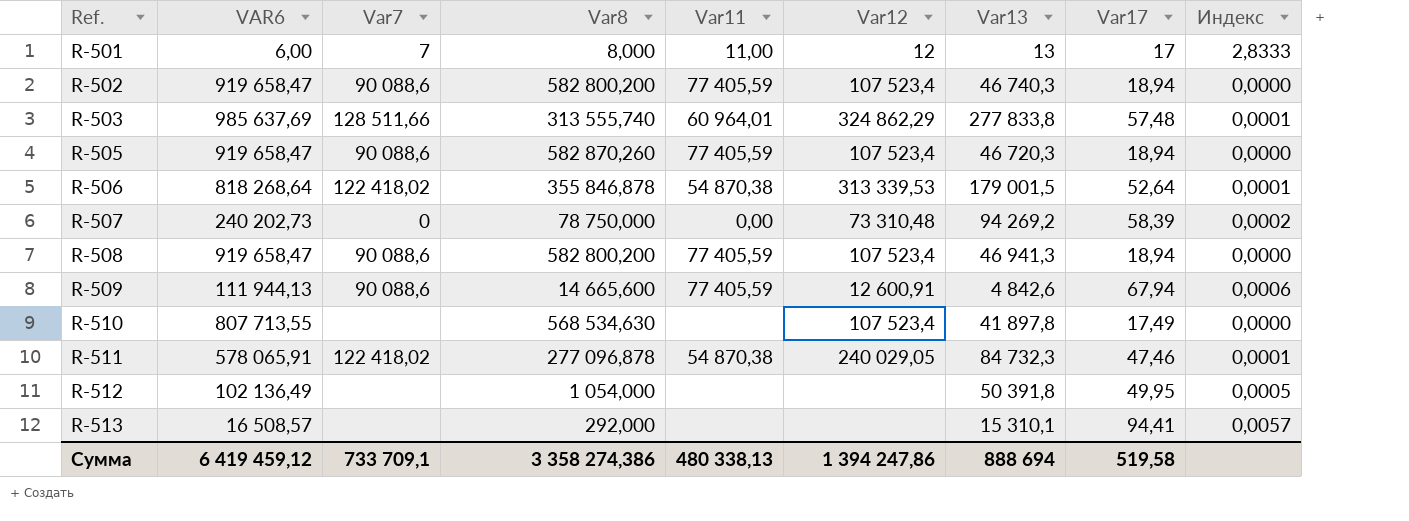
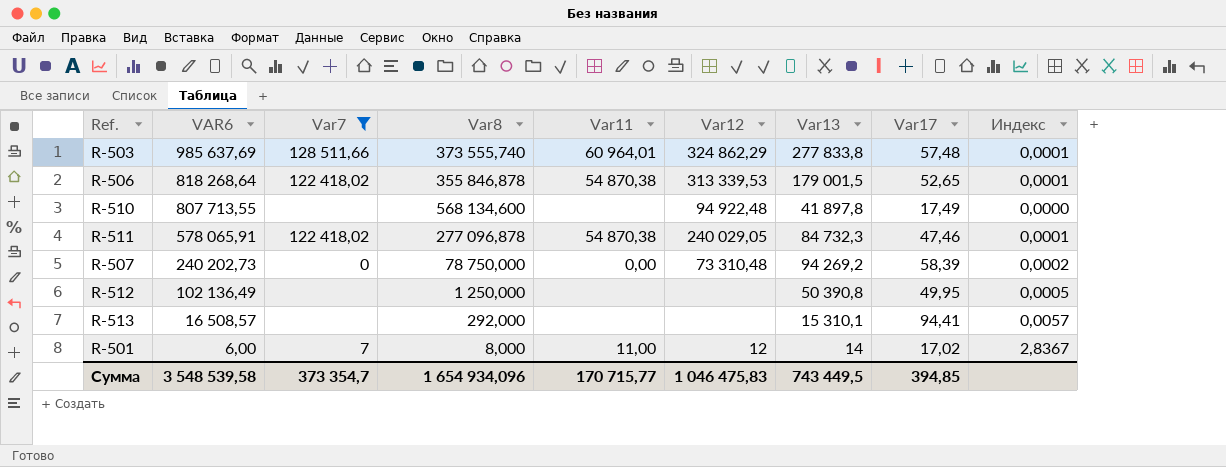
filter: none -> Var7 != 90 088,6
row order: Ref. ascending -> VAR6 descending
R-503 | Var8: 313 555,740 -> 373 555,740
R-506 | Var17: 52,64 -> 52,65
R-510 | Var8: 568 534,630 -> 568 134,600
R-510 | Var12: 107 523,4 -> 94 922,48
R-512 | Var8: 1 054,000 -> 1 250,000
R-512 | Var13: 50 391,8 -> 50 390,8
R-501 | Var13: 13 -> 14
R-501 | Var17: 17 -> 17,02
R-501 | Индекс: 2,8333 -> 2,8367
Сумма | VAR6: 6 419 459,12 -> 3 548 539,58
Сумма | Var7: 733 709,1 -> 373 354,7
Сумма | Var8: 3 358 274,386 -> 1 654 934,096
Сумма | Var11: 480 338,13 -> 170 715,77
Сумма | Var12: 1 394 247,86 -> 1 046 475,83
Сумма | Var13: 888 694 -> 743 449,5
Сумма | Var17: 519,58 -> 394,85

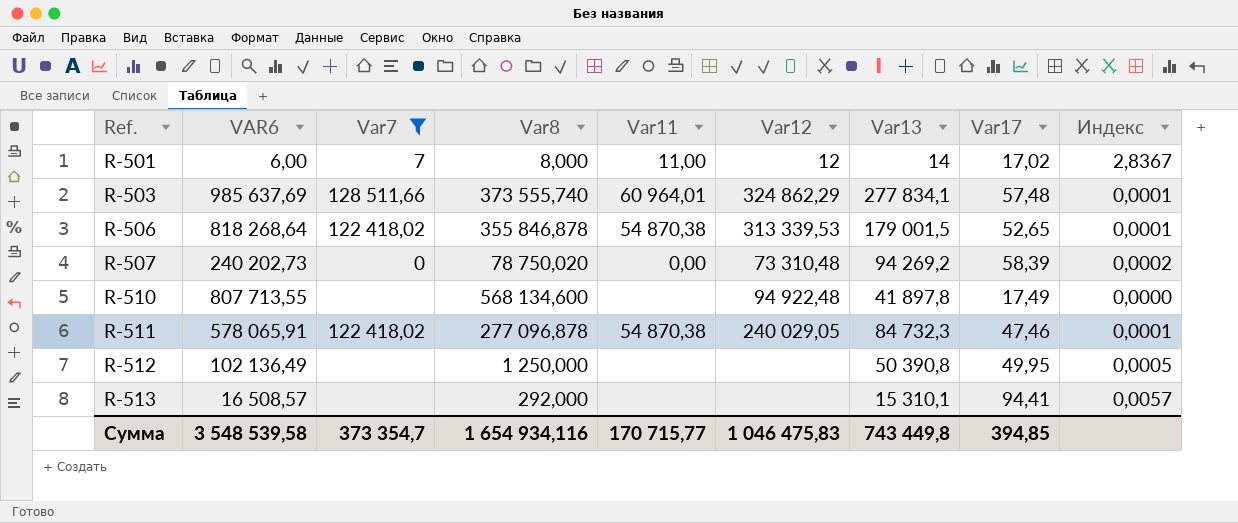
row order: VAR6 descending -> Ref. ascending
R-503 | Var13: 277 833,8 -> 277 834,1
R-507 | Var8: 78 750,000 -> 78 750,020
Сумма | Var8: 1 654 934,096 -> 1 654 934,116
Сумма | Var13: 743 449,5 -> 743 449,8

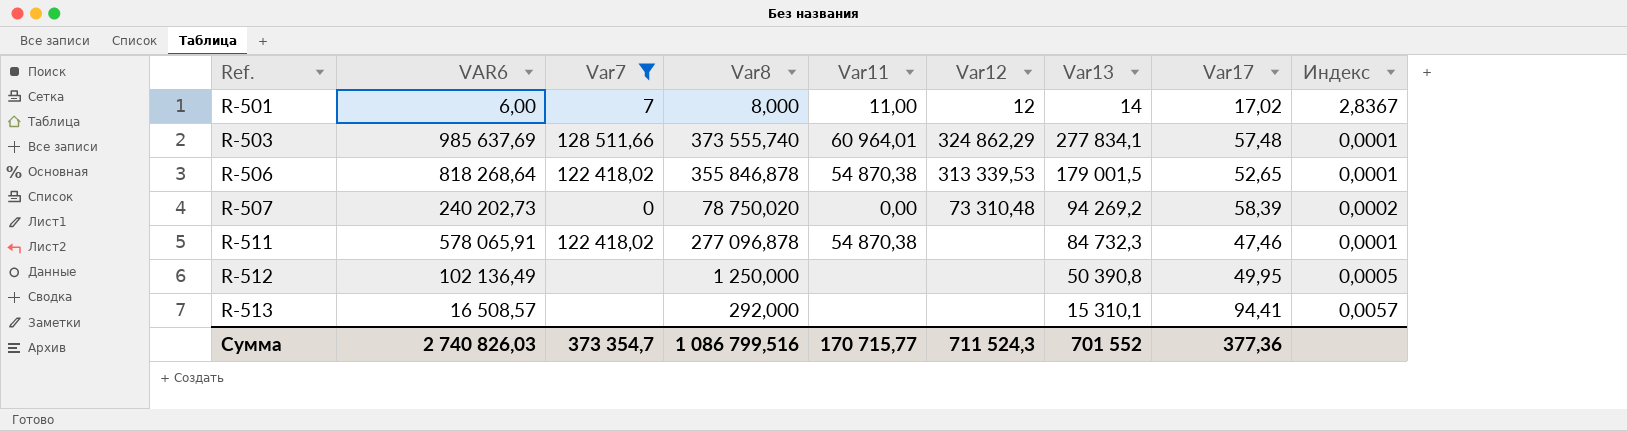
row R-510: 807 713,55 | none | 568 134,600 | none | 94 922,48 | 41 897,8 | 17,49 | 0,0000 -> none
R-511 | Var12: 240 029,05 -> none
Сумма | VAR6: 3 548 539,58 -> 2 740 826,03
Сумма | Var8: 1 654 934,116 -> 1 086 799,516
Сумма | Var12: 1 046 475,83 -> 711 524,3
Сумма | Var13: 743 449,8 -> 701 552
Сумма | Var17: 394,85 -> 377,36

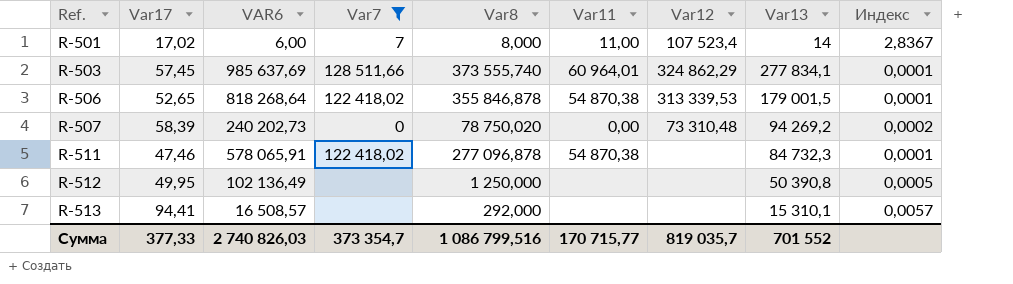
column Var17 | position: 8 -> 2
R-501 | Var12: 12 -> 107 523,4
R-503 | Var17: 57,48 -> 57,45
Сумма | Var17: 377,36 -> 377,33
Сумма | Var12: 711 524,3 -> 819 035,7

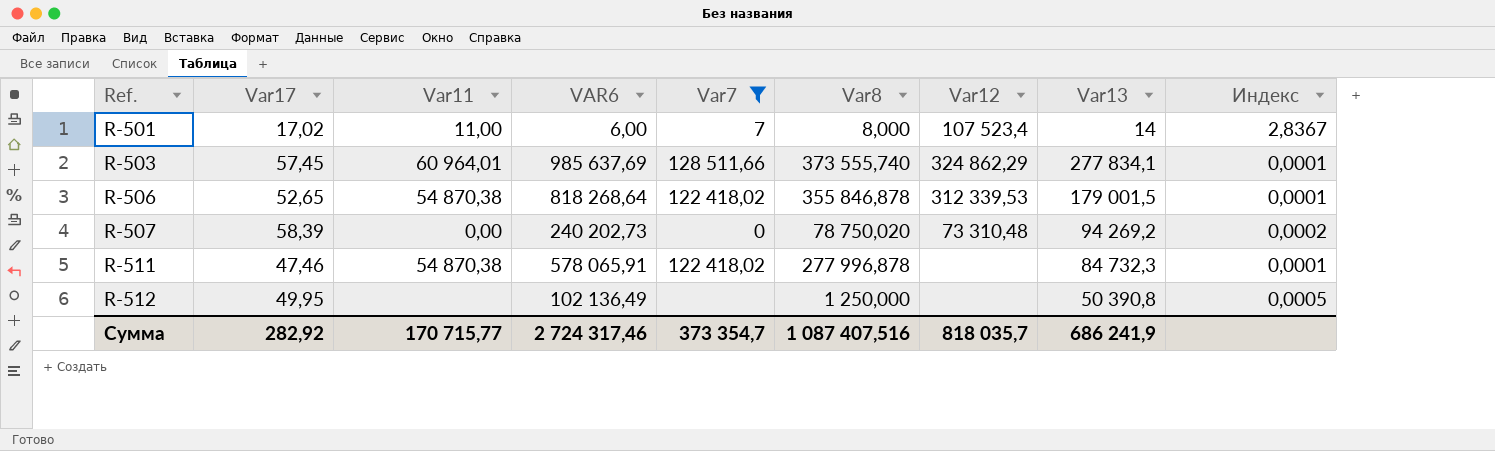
column Var11 | position: 6 -> 3
row R-513: 94,41 | 16 508,57 | none | 292,000 | none | none | 15 310,1 | 0,0057 -> none
R-506 | Var12: 313 339,53 -> 312 339,53
R-511 | Var8: 277 096,878 -> 277 996,878
Сумма | Var17: 377,33 -> 282,92
Сумма | VAR6: 2 740 826,03 -> 2 724 317,46
Сумма | Var8: 1 086 799,516 -> 1 087 407,516
Сумма | Var12: 819 035,7 -> 818 035,7
Сумма | Var13: 701 552 -> 686 241,9

